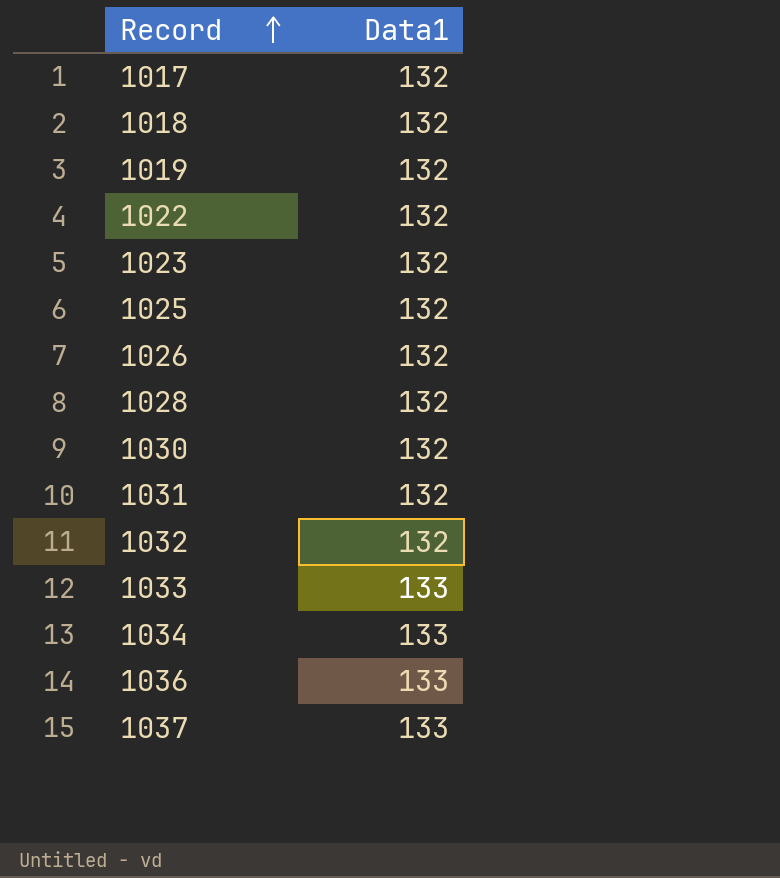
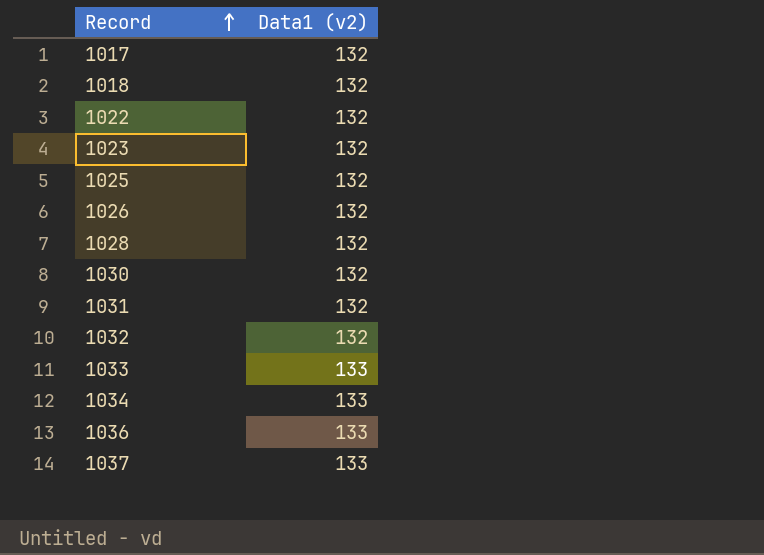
column name: Data1 -> Data1 (v2)
row 1019: 132 -> none

